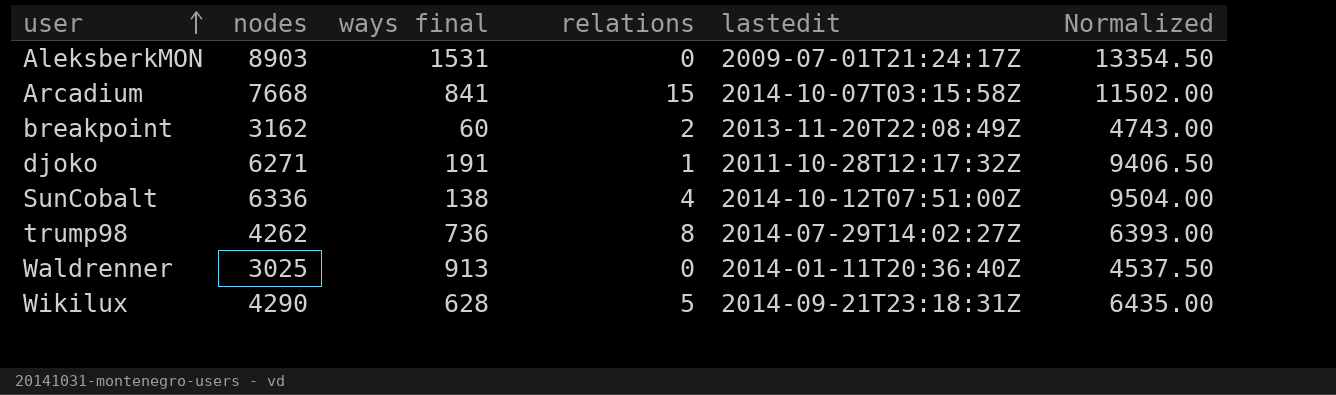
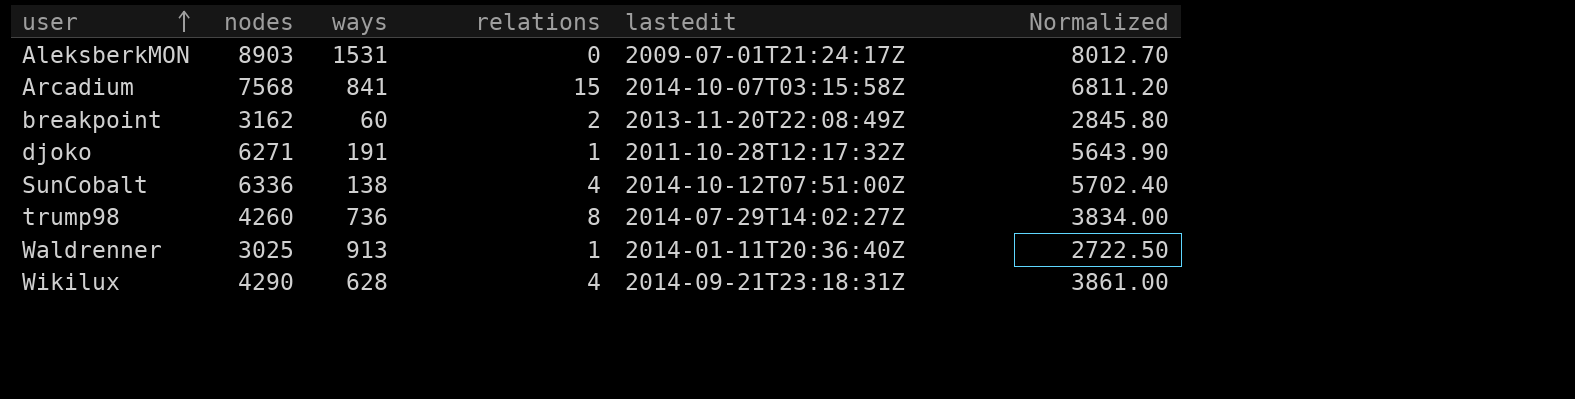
column name: ways final -> ways
column Normalized | formula: [nodes] * 1.5 -> [nodes] * 0.9
Arcadium | nodes: 7668 -> 7568
trump98 | nodes: 4262 -> 4260
Waldrenner | relations: 0 -> 1
Wikilux | relations: 5 -> 4

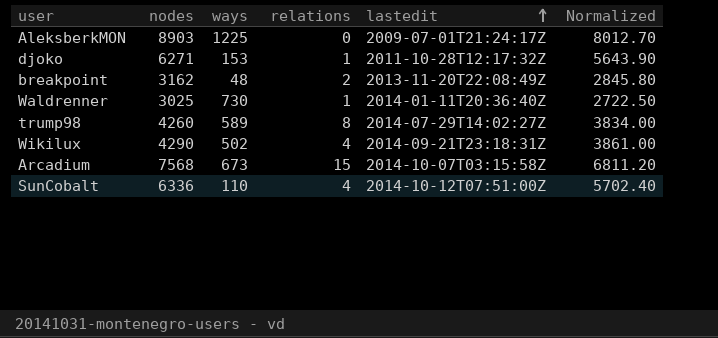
row order: user ascending -> lastedit ascending
AleksberkMON | ways: 1531 -> 1225
djoko | ways: 191 -> 153
breakpoint | ways: 60 -> 48
Waldrenner | ways: 913 -> 730
trump98 | ways: 736 -> 589
Wikilux | ways: 628 -> 502
Arcadium | ways: 841 -> 673
SunCobalt | ways: 138 -> 110

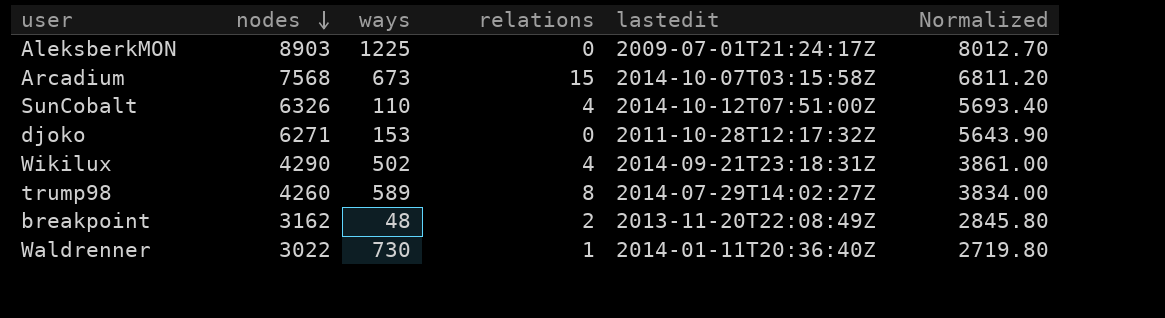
row order: lastedit ascending -> nodes descending
SunCobalt | nodes: 6336 -> 6326
SunCobalt | Normalized: 5702.40 -> 5693.40
djoko | relations: 1 -> 0
Waldrenner | nodes: 3025 -> 3022
Waldrenner | Normalized: 2722.50 -> 2719.80

